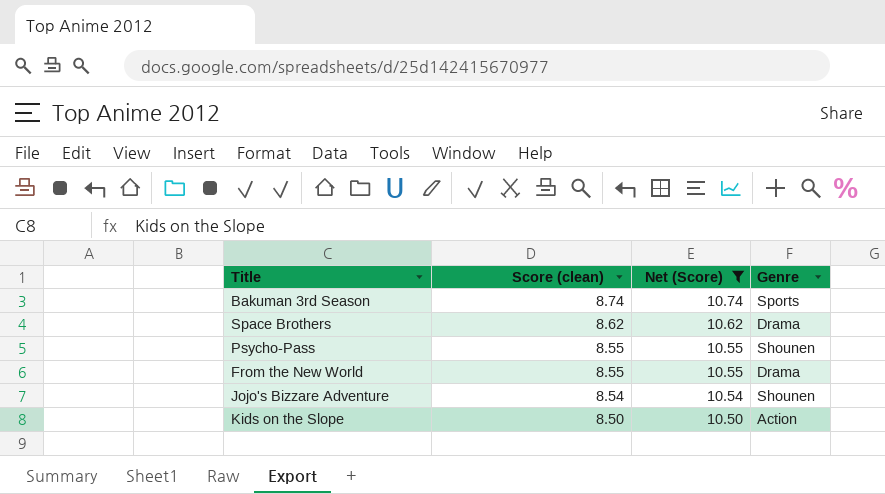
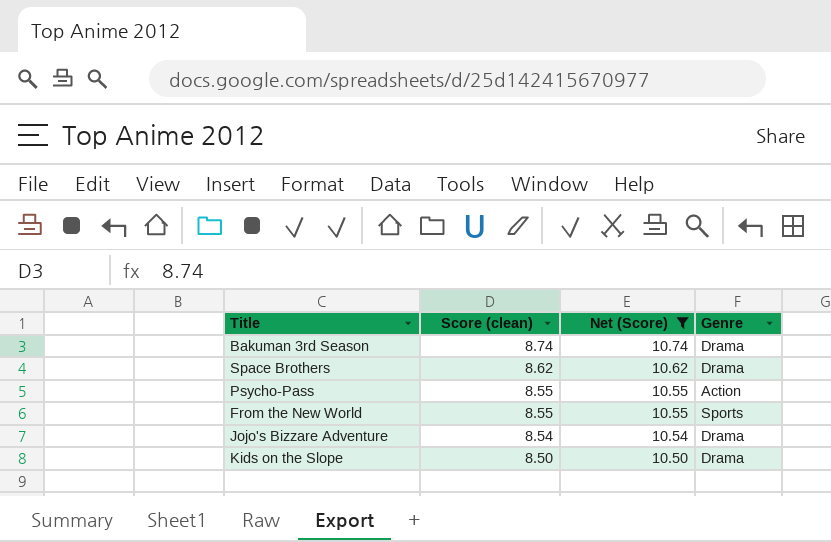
Bakuman 3rd Season | Genre: Sports -> Drama
Psycho-Pass | Genre: Shounen -> Action
From the New World | Genre: Drama -> Sports
Jojo's Bizzare Adventure | Genre: Shounen -> Drama
Kids on the Slope | Genre: Action -> Drama

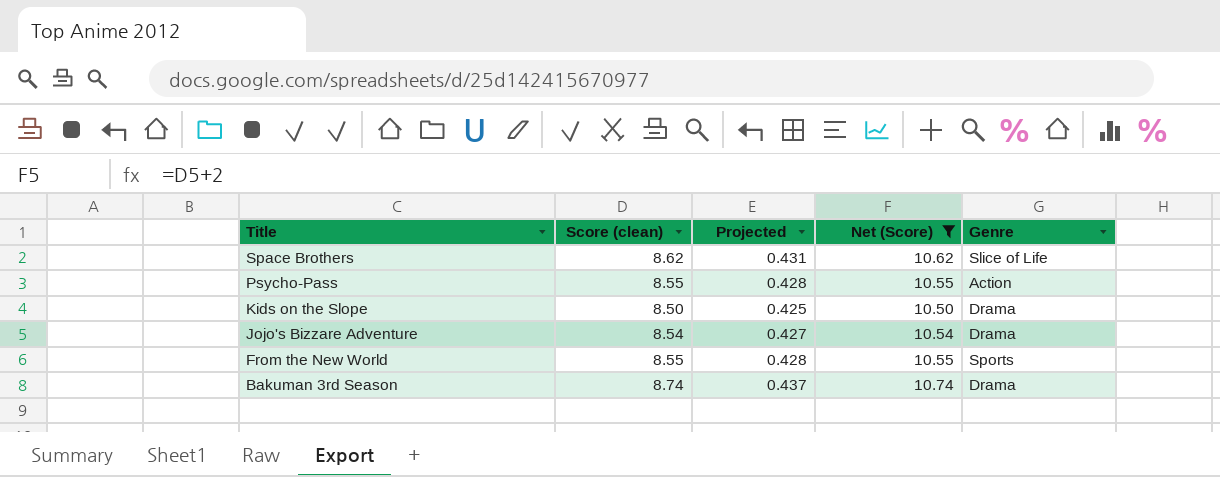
row order: Score (clean) descending -> Title descending
column Projected | formula: none -> [Score (clean)] * 0.05
Space Brothers | Genre: Drama -> Slice of Life

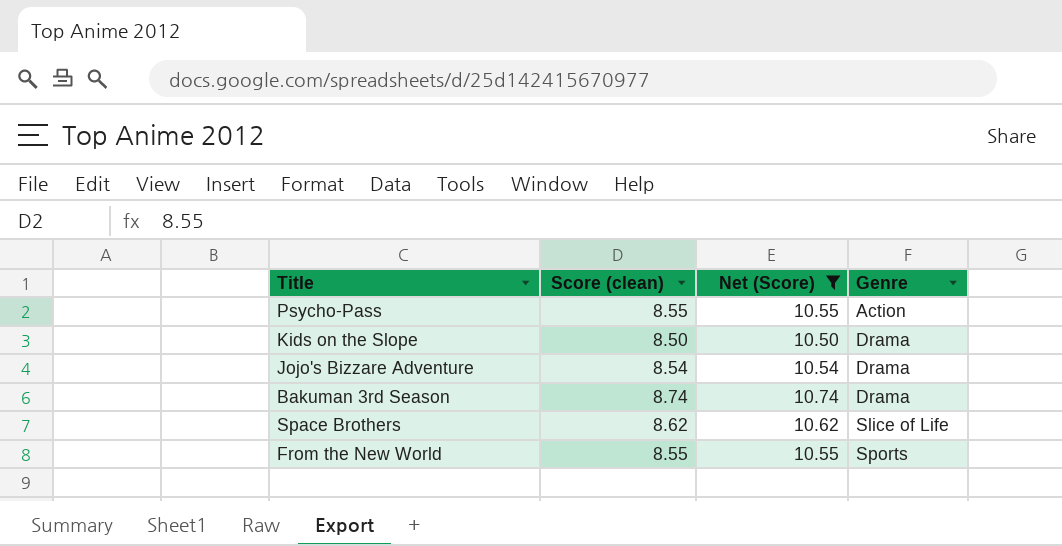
row order: Title descending -> Genre ascending
column Projected | formula: [Score (clean)] * 0.05 -> none

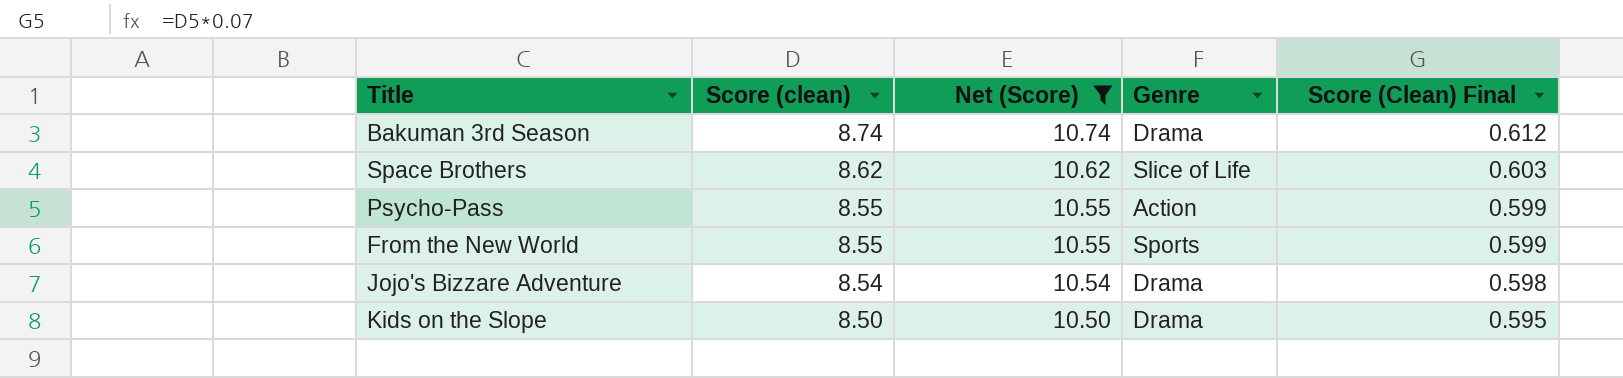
row order: Genre ascending -> Score (clean) descending
column Score (Clean) Final | formula: none -> [Score (clean)] * 0.07

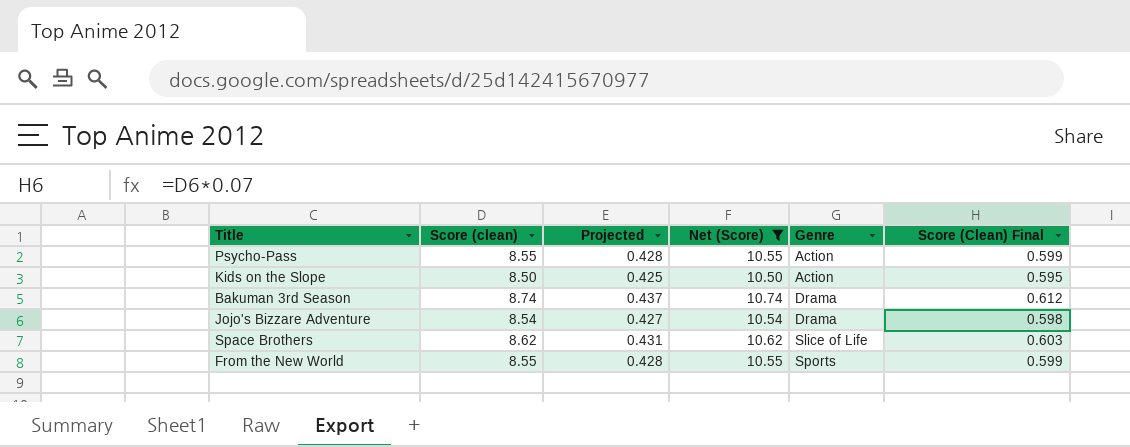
row order: Score (clean) descending -> Genre ascending
column Projected | formula: none -> [Score (clean)] * 0.05
Kids on the Slope | Genre: Drama -> Action

